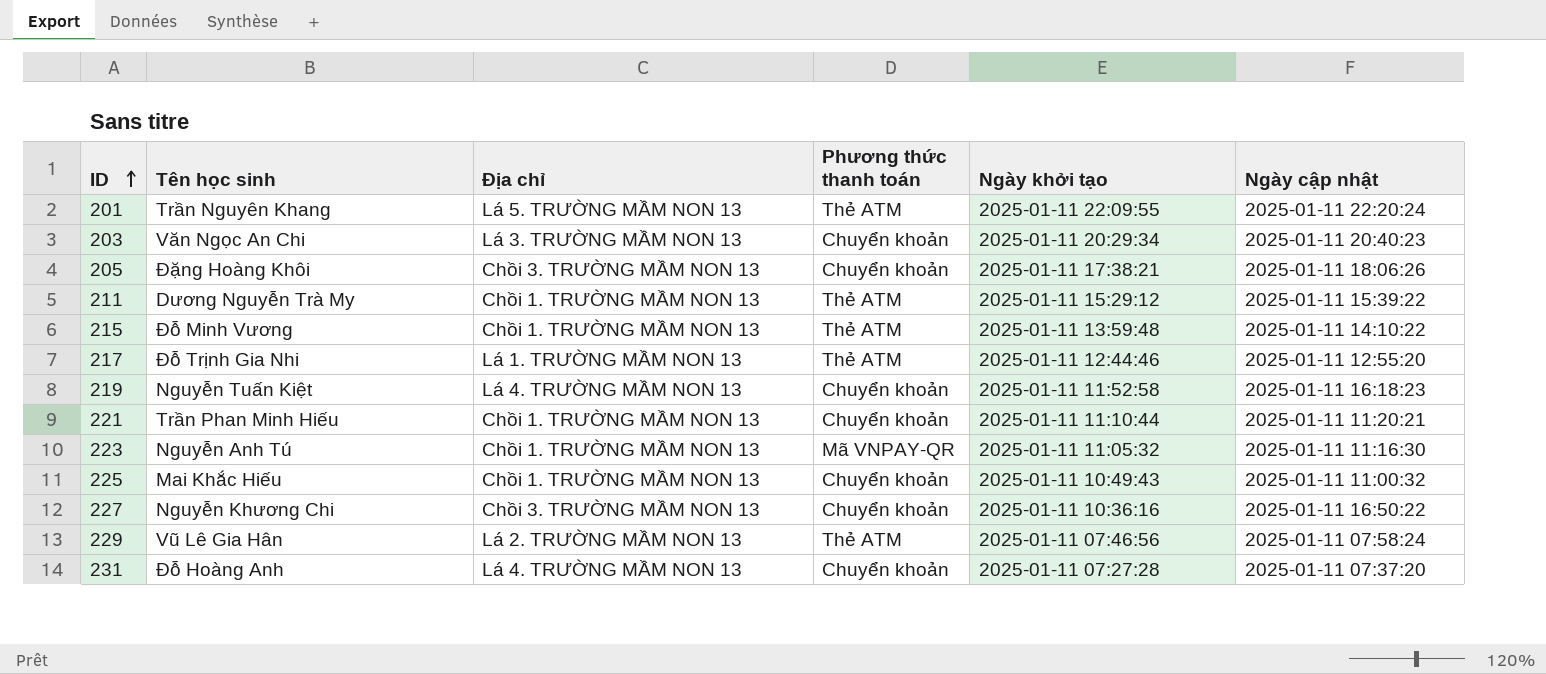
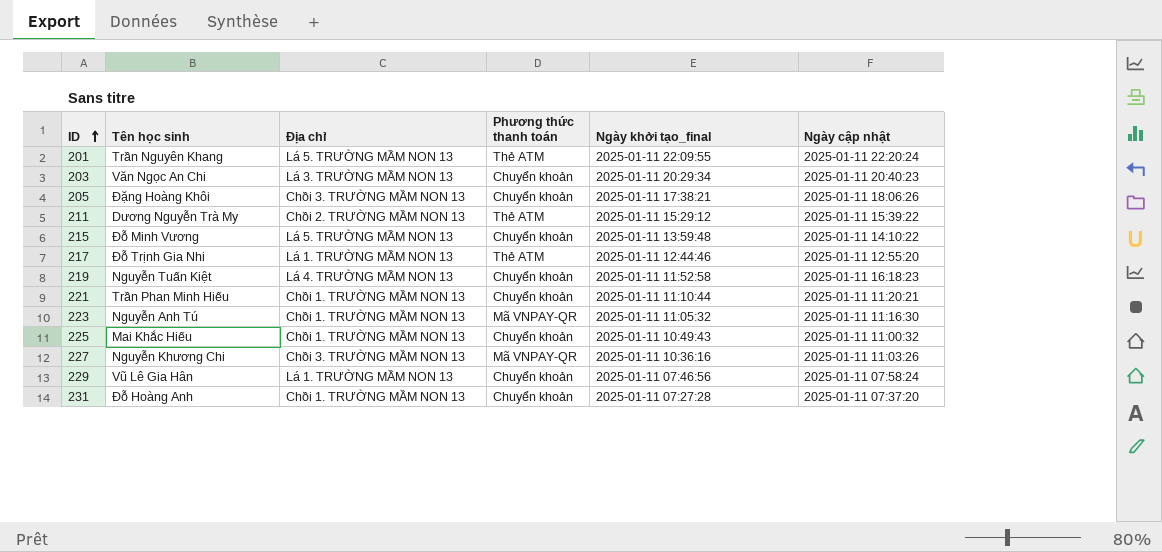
column name: Ngày khởi tạo -> Ngày khởi tạo_final
211 | Địa chỉ: Chồi 1. TRƯỜNG MẦM NON 13 -> Chồi 2. TRƯỜNG MẦM NON 13
215 | Địa chỉ: Chồi 1. TRƯỜNG MẦM NON 13 -> Lá 5. TRƯỜNG MẦM NON 13
215 | Phương thức thanh toán: Thẻ ATM -> Chuyển khoản
227 | Phương thức thanh toán: Chuyển khoản -> Mã VNPAY-QR
227 | Ngày cập nhật: 2025-01-11 16:50:22 -> 2025-01-11 11:03:26
229 | Địa chỉ: Lá 2. TRƯỜNG MẦM NON 13 -> Lá 1. TRƯỜNG MẦM NON 13
229 | Phương thức thanh toán: Thẻ ATM -> Chuyển khoản
231 | Địa chỉ: Lá 4. TRƯỜNG MẦM NON 13 -> Chồi 1. TRƯỜNG MẦM NON 13

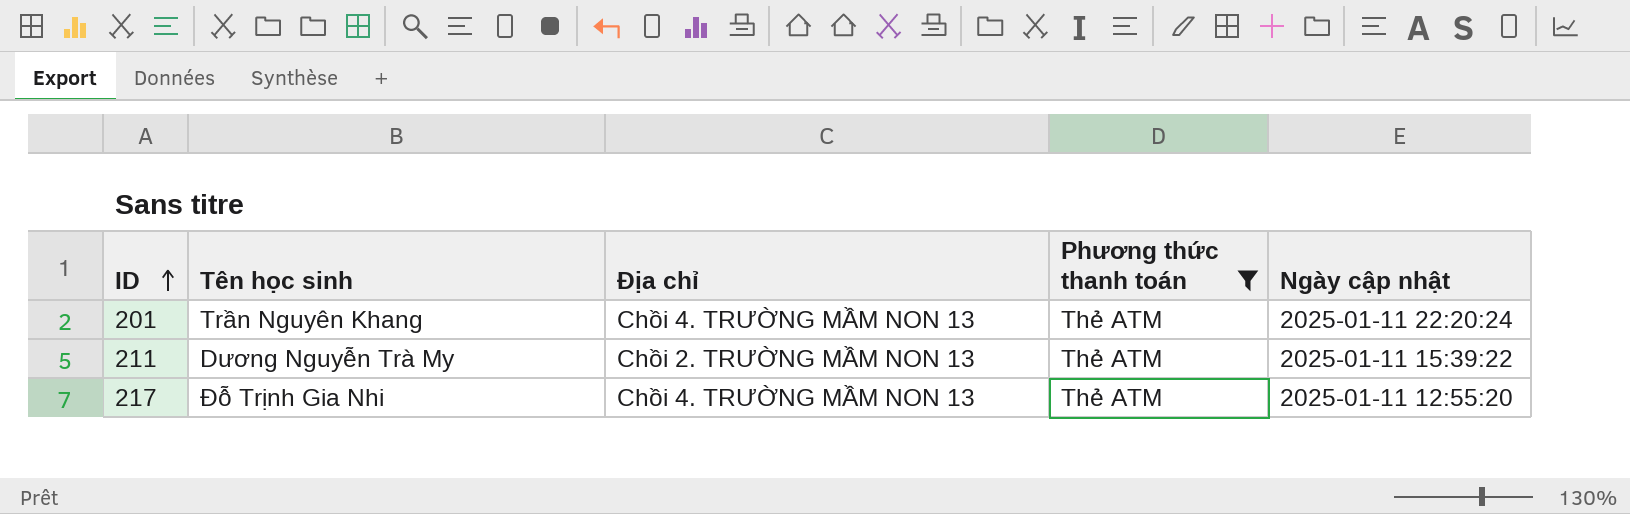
filter: none -> Phương thức thanh toán = Thẻ ATM
column Ngày khởi tạo_final | position: 5 -> none
201 | Địa chỉ: Lá 5. TRƯỜNG MẦM NON 13 -> Chồi 4. TRƯỜNG MẦM NON 13
217 | Địa chỉ: Lá 1. TRƯỜNG MẦM NON 13 -> Chồi 4. TRƯỜNG MẦM NON 13

